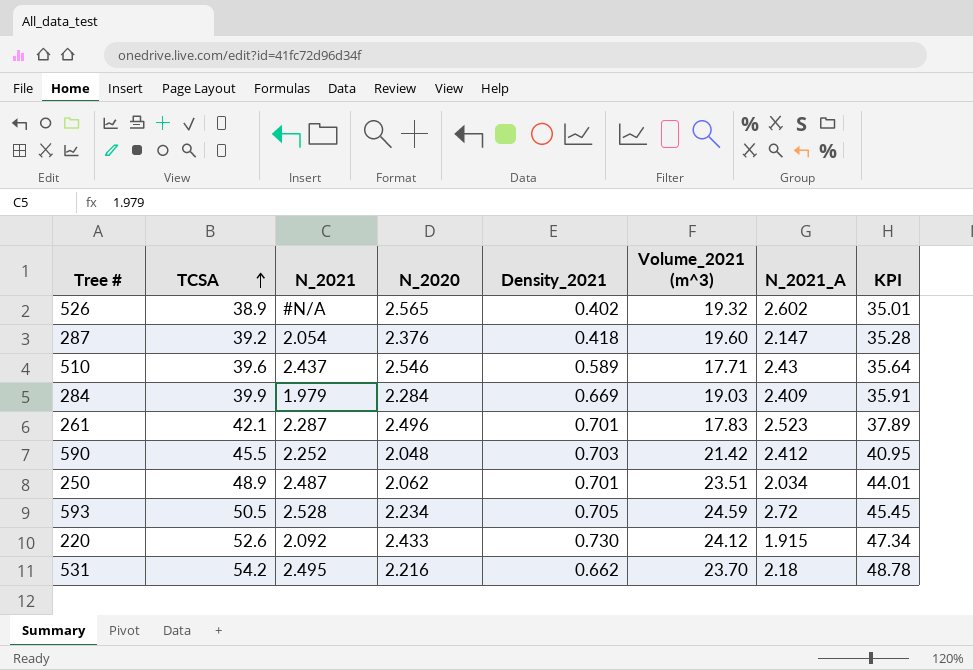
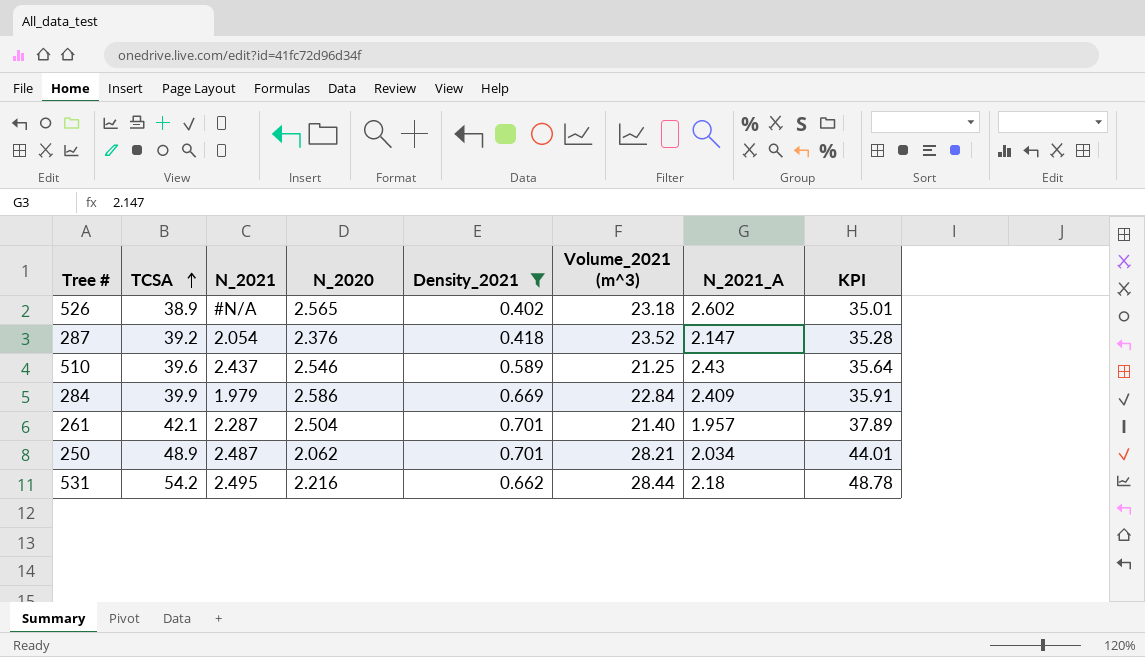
filter: none -> Density_2021 <= 0.701
526 | Volume_2021 (m^3): 19.32 -> 23.18
287 | Volume_2021 (m^3): 19.60 -> 23.52
510 | Volume_2021 (m^3): 17.71 -> 21.25
284 | N_2020: 2.284 -> 2.586
284 | Volume_2021 (m^3): 19.03 -> 22.84
261 | N_2020: 2.496 -> 2.504
261 | Volume_2021 (m^3): 17.83 -> 21.40
261 | N_2021_A: 2.523 -> 1.957
250 | Volume_2021 (m^3): 23.51 -> 28.21
531 | Volume_2021 (m^3): 23.70 -> 28.44

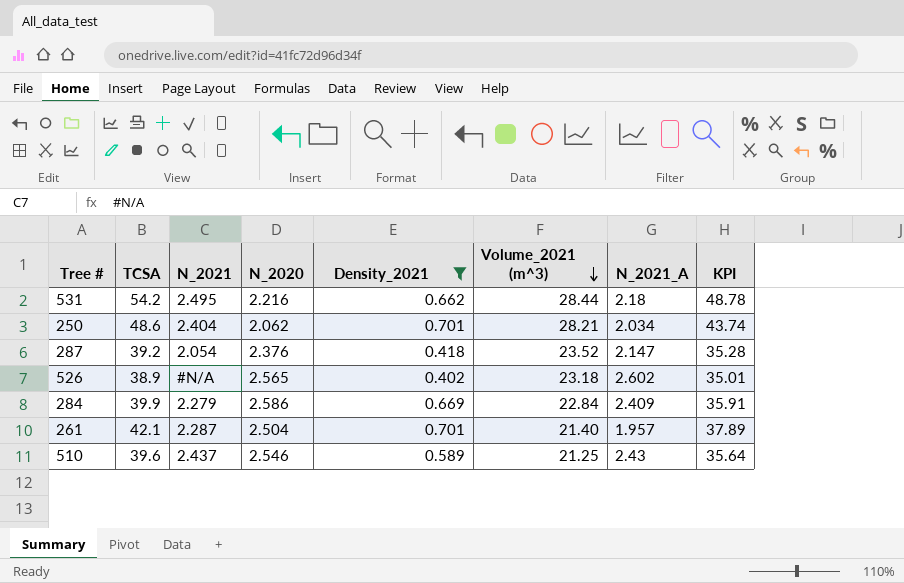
row order: TCSA ascending -> Volume_2021 (m^3) descending
250 | TCSA: 48.9 -> 48.6
250 | N_2021: 2.487 -> 2.404
250 | KPI: 44.01 -> 43.74
284 | N_2021: 1.979 -> 2.279

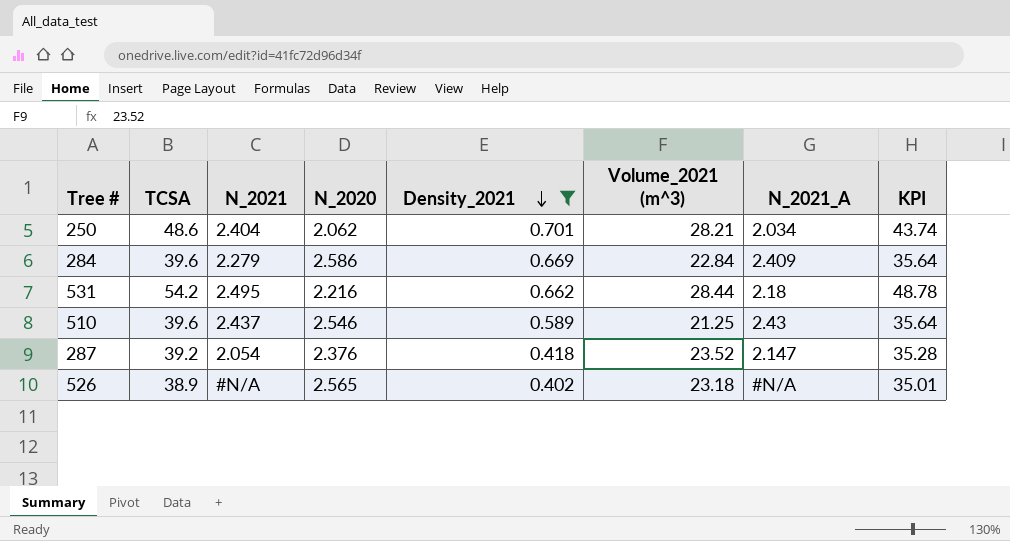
row order: Volume_2021 (m^3) descending -> Density_2021 descending
row 261: 42.1 | 2.287 | 2.504 | 0.701 | 21.40 | 1.957 | 37.89 -> none
284 | TCSA: 39.9 -> 39.6
284 | KPI: 35.91 -> 35.64
526 | N_2021_A: 2.602 -> #N/A

